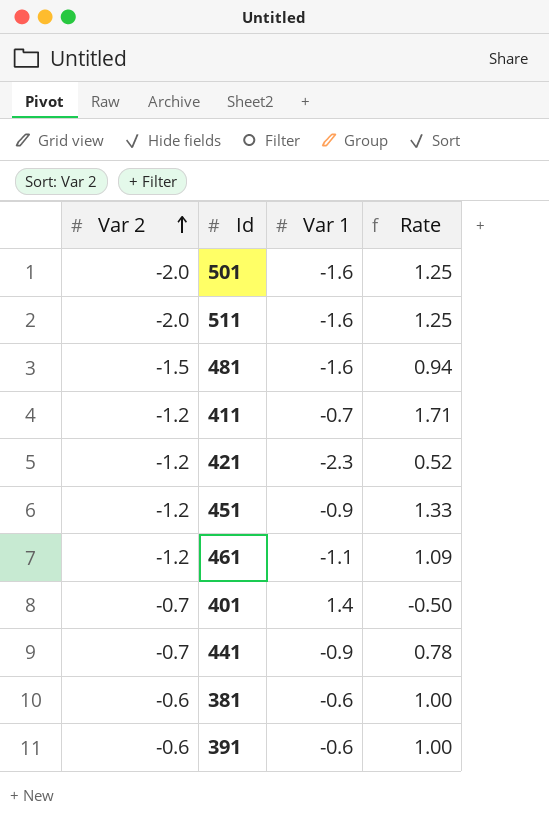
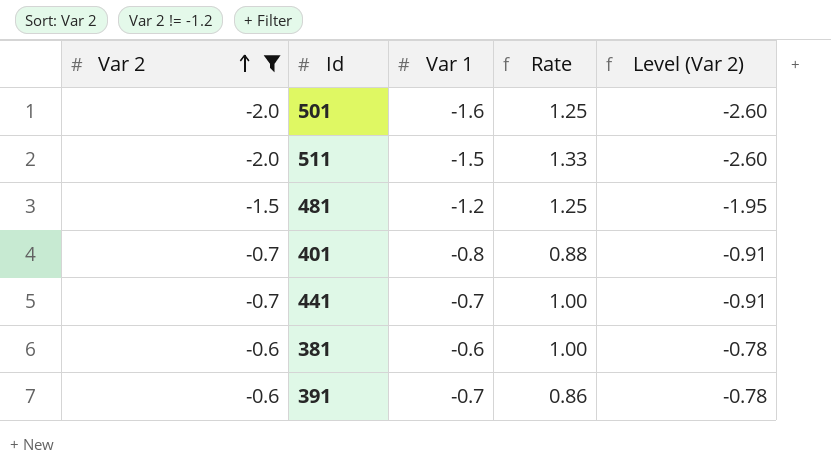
filter: none -> Var 2 != -1.2
column Level (Var 2) | formula: none -> [Var 2] * 1.3
511 | Var 1: -1.6 -> -1.5
511 | Rate: 1.25 -> 1.33
481 | Var 1: -1.6 -> -1.2
481 | Rate: 0.94 -> 1.25
401 | Var 1: 1.4 -> -0.8
401 | Rate: -0.50 -> 0.88
441 | Var 1: -0.9 -> -0.7
441 | Rate: 0.78 -> 1.00
391 | Var 1: -0.6 -> -0.7
391 | Rate: 1.00 -> 0.86

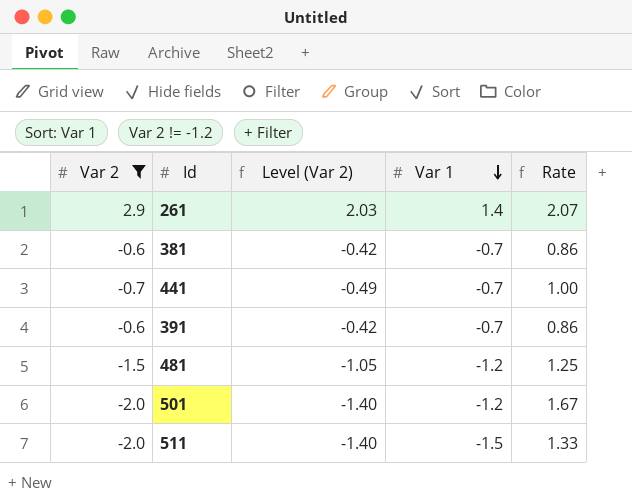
row order: Var 2 ascending -> Var 1 descending
column Level (Var 2) | formula: [Var 2] * 1.3 -> [Var 2] * 0.7
column Level (Var 2) | position: 5 -> 3
row 401: -0.7 | -0.8 | 0.88 | -0.91 -> none
row 261: none -> 2.9 | 2.03 | 1.4 | 2.07
381 | Var 1: -0.6 -> -0.7
381 | Rate: 1.00 -> 0.86
501 | Var 1: -1.6 -> -1.2
501 | Rate: 1.25 -> 1.67

